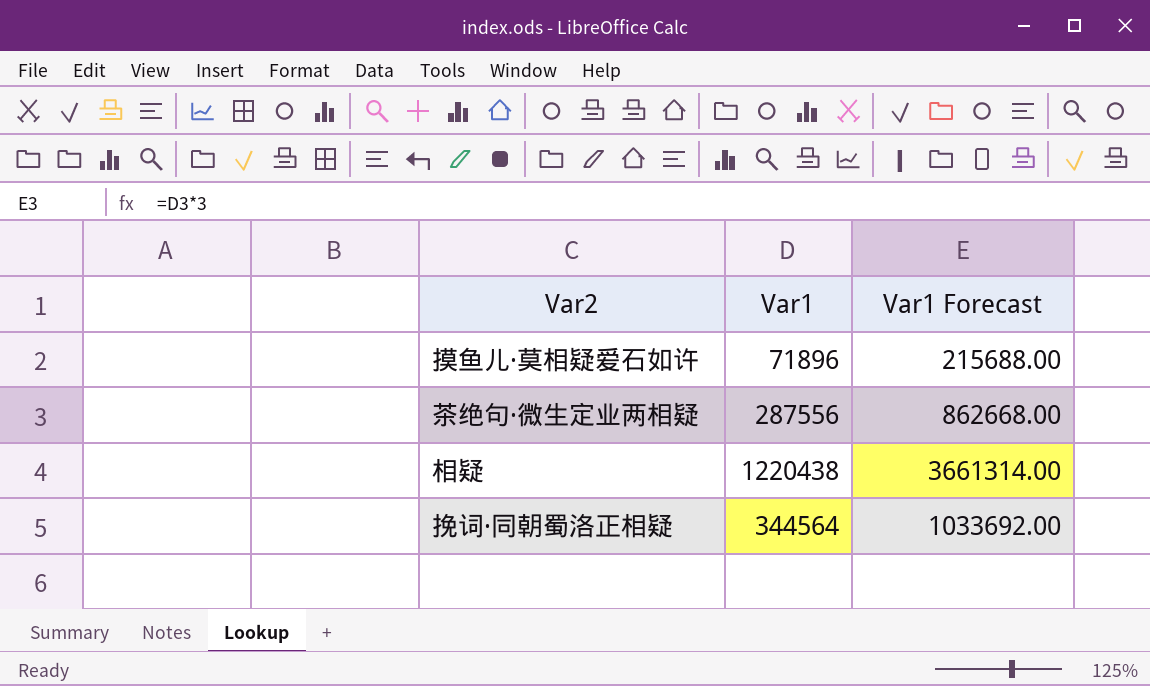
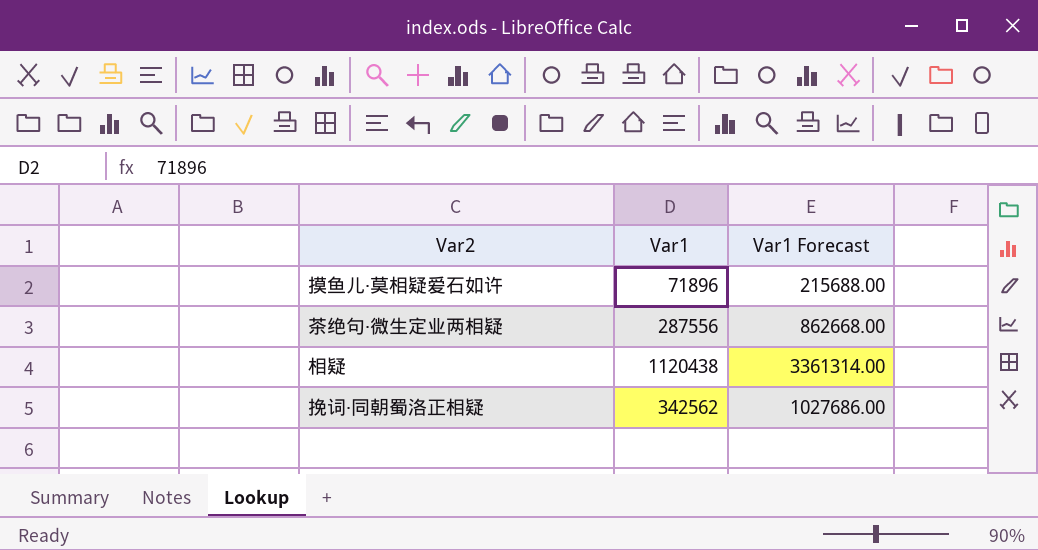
相疑 | Var1: 1220438 -> 1120438
相疑 | Var1 Forecast: 3661314.00 -> 3361314.00
挽词·同朝蜀洛正相疑 | Var1: 344564 -> 342562
挽词·同朝蜀洛正相疑 | Var1 Forecast: 1033692.00 -> 1027686.00

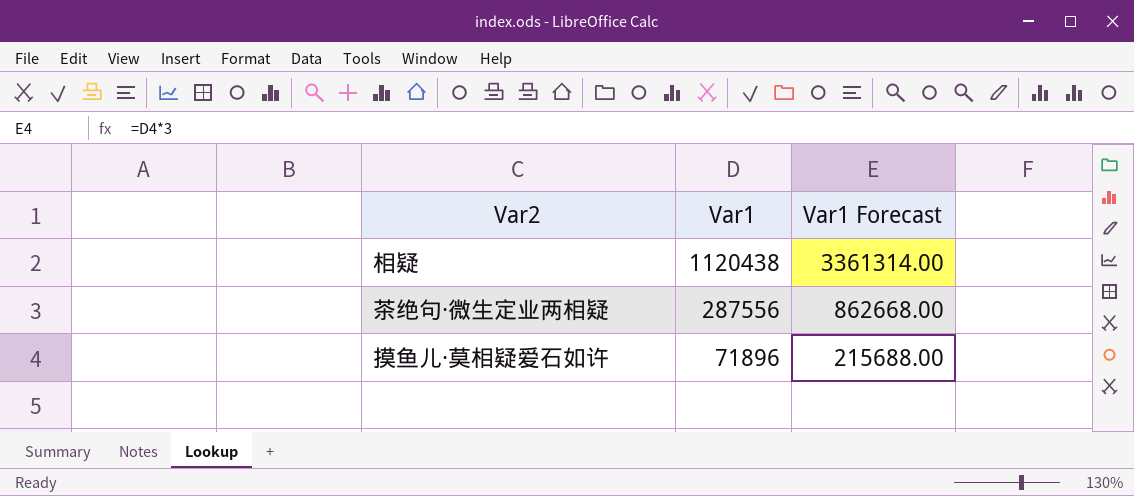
row order: none -> Var1 descending
row 挽词·同朝蜀洛正相疑: 342562 | 1027686.00 -> none

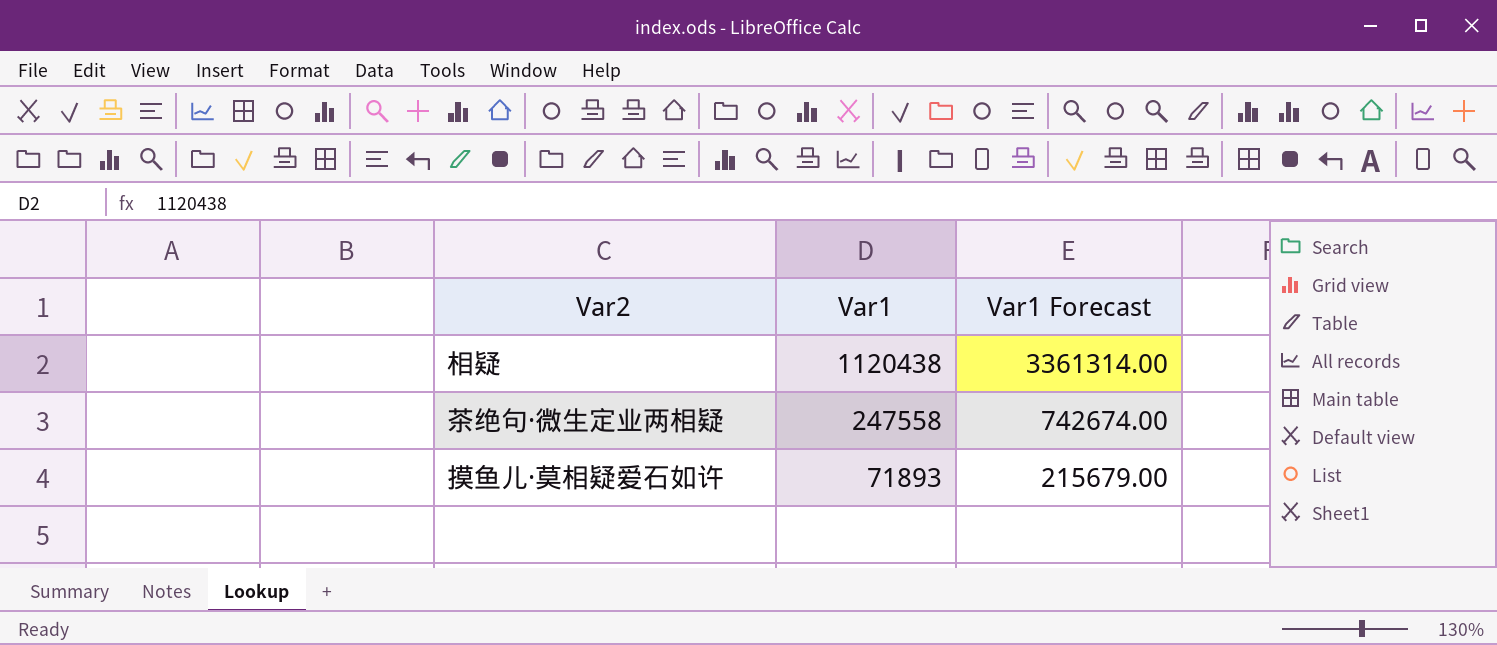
茶绝句·微生定业两相疑 | Var1: 287556 -> 247558
茶绝句·微生定业两相疑 | Var1 Forecast: 862668.00 -> 742674.00
摸鱼儿·莫相疑爱石如许 | Var1: 71896 -> 71893
摸鱼儿·莫相疑爱石如许 | Var1 Forecast: 215688.00 -> 215679.00

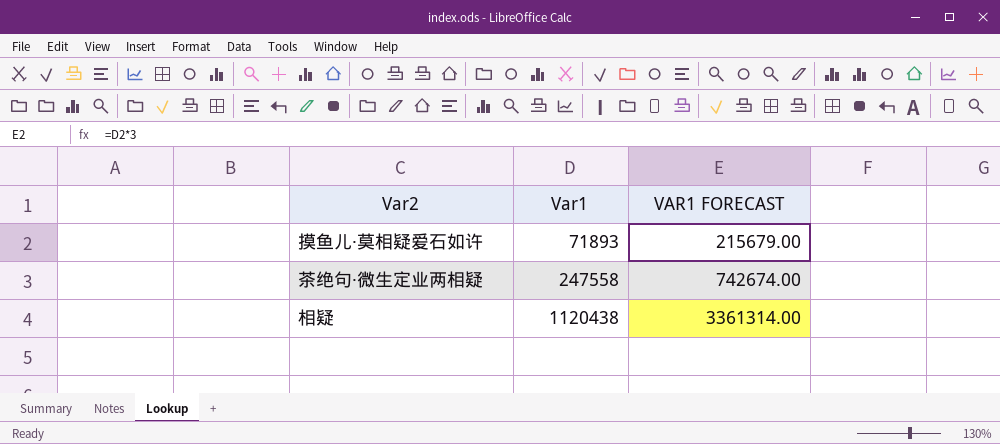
row order: Var1 descending -> Var1 ascending
column name: Var1 Forecast -> VAR1 FORECAST

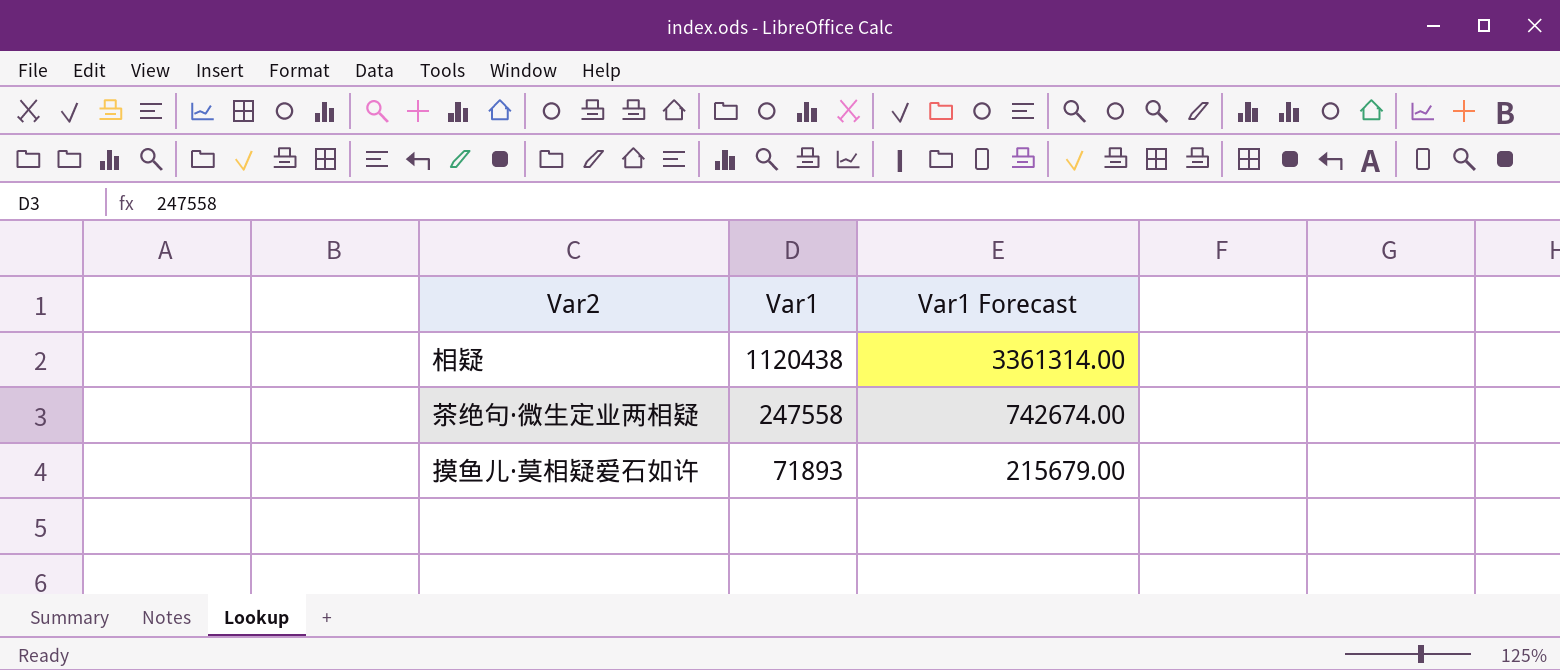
row order: Var1 ascending -> Var1 descending
column name: VAR1 FORECAST -> Var1 Forecast

